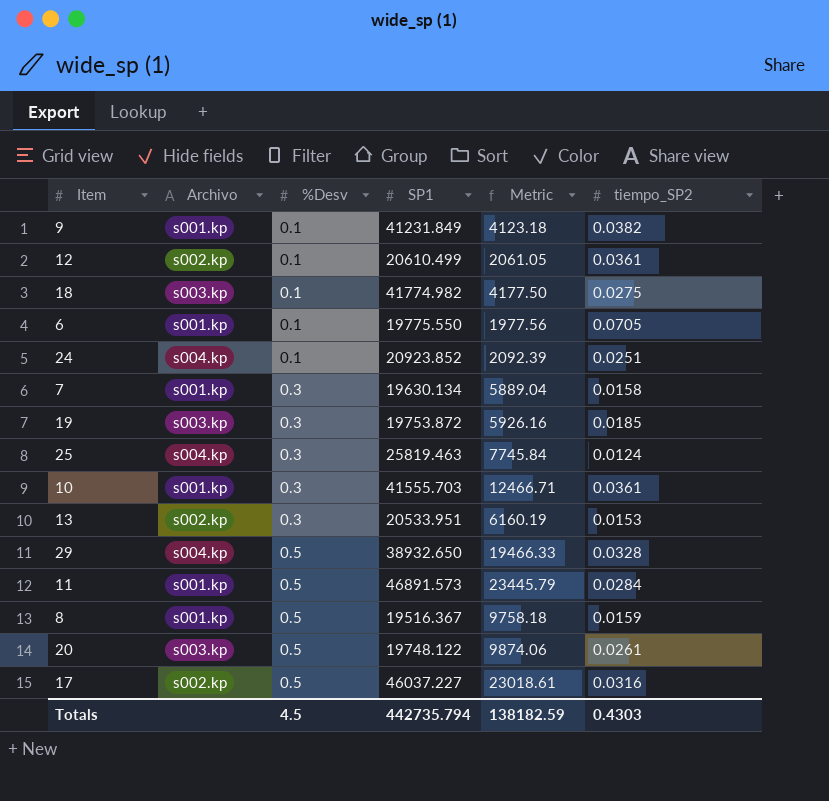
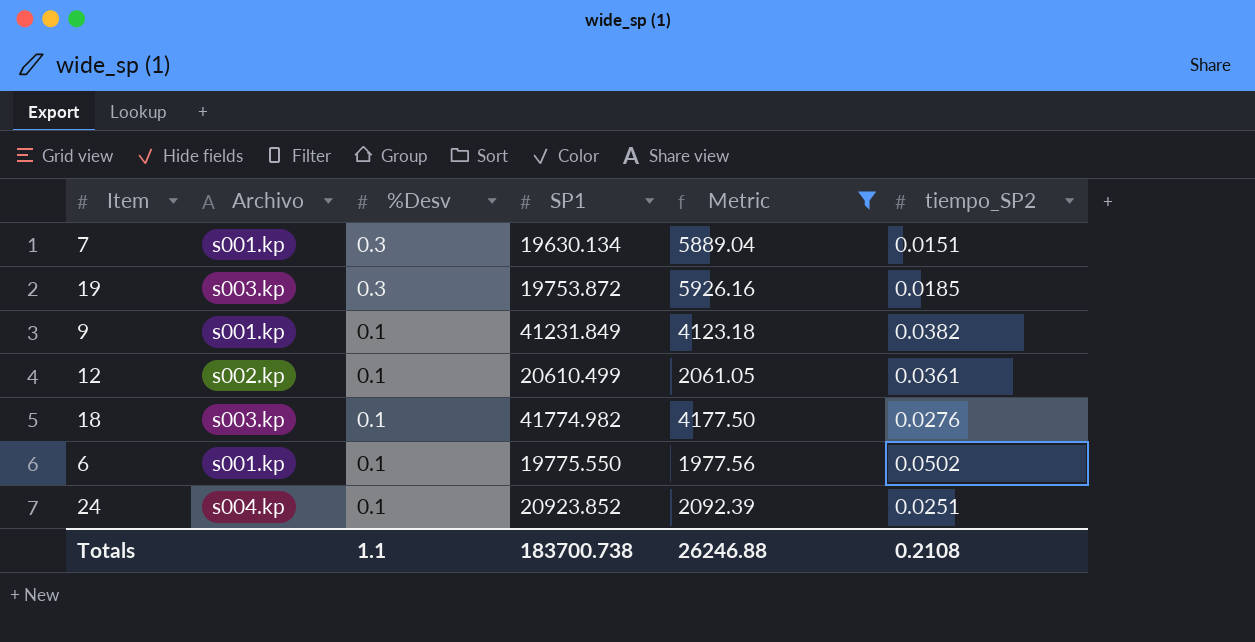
filter: none -> Metric <= 5926.16
row order: %Desv ascending -> %Desv descending
7 | tiempo_SP2: 0.0158 -> 0.0151
18 | tiempo_SP2: 0.0275 -> 0.0276
6 | tiempo_SP2: 0.0705 -> 0.0502
Totals | %Desv: 4.5 -> 1.1
Totals | SP1: 442735.794 -> 183700.738
Totals | Metric: 138182.59 -> 26246.88
Totals | tiempo_SP2: 0.4303 -> 0.2108

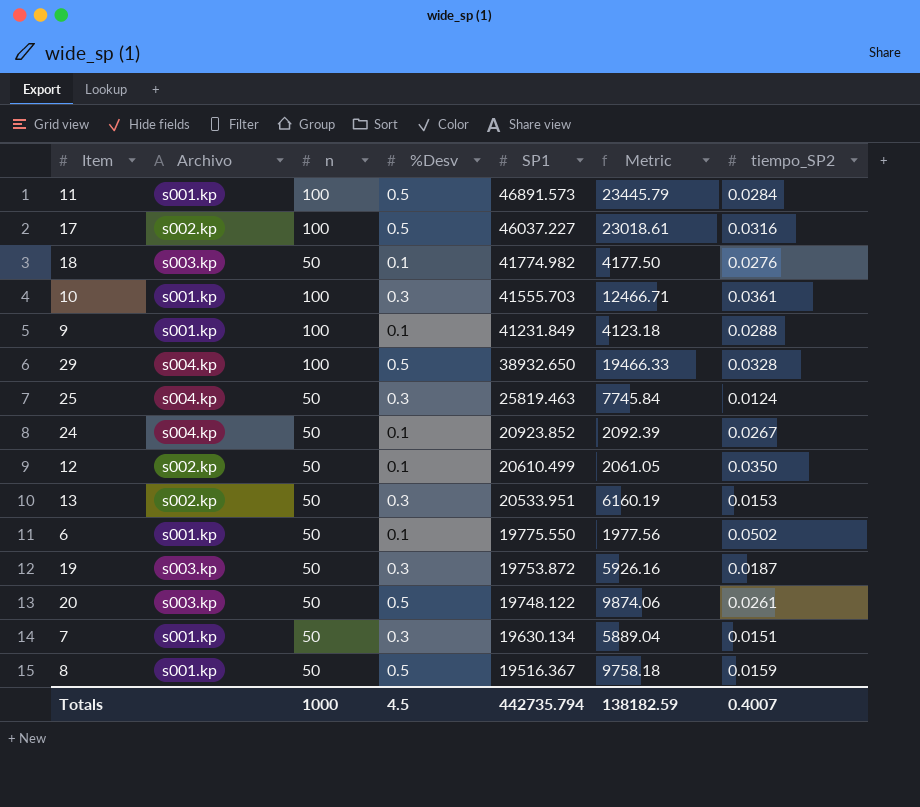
filter: Metric <= 5926.16 -> none
row order: %Desv descending -> SP1 descending
column n | position: none -> 3
9 | tiempo_SP2: 0.0382 -> 0.0288
24 | tiempo_SP2: 0.0251 -> 0.0267
12 | tiempo_SP2: 0.0361 -> 0.0350
19 | tiempo_SP2: 0.0185 -> 0.0187
Totals | %Desv: 1.1 -> 4.5
Totals | SP1: 183700.738 -> 442735.794
Totals | Metric: 26246.88 -> 138182.59
Totals | tiempo_SP2: 0.2108 -> 0.4007

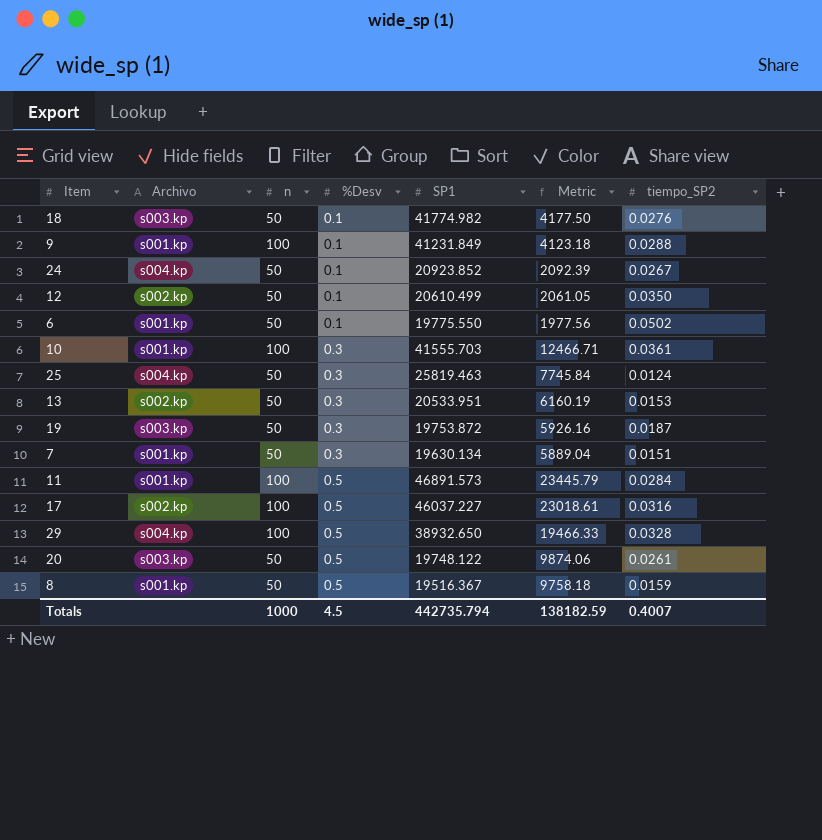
row order: SP1 descending -> %Desv ascending

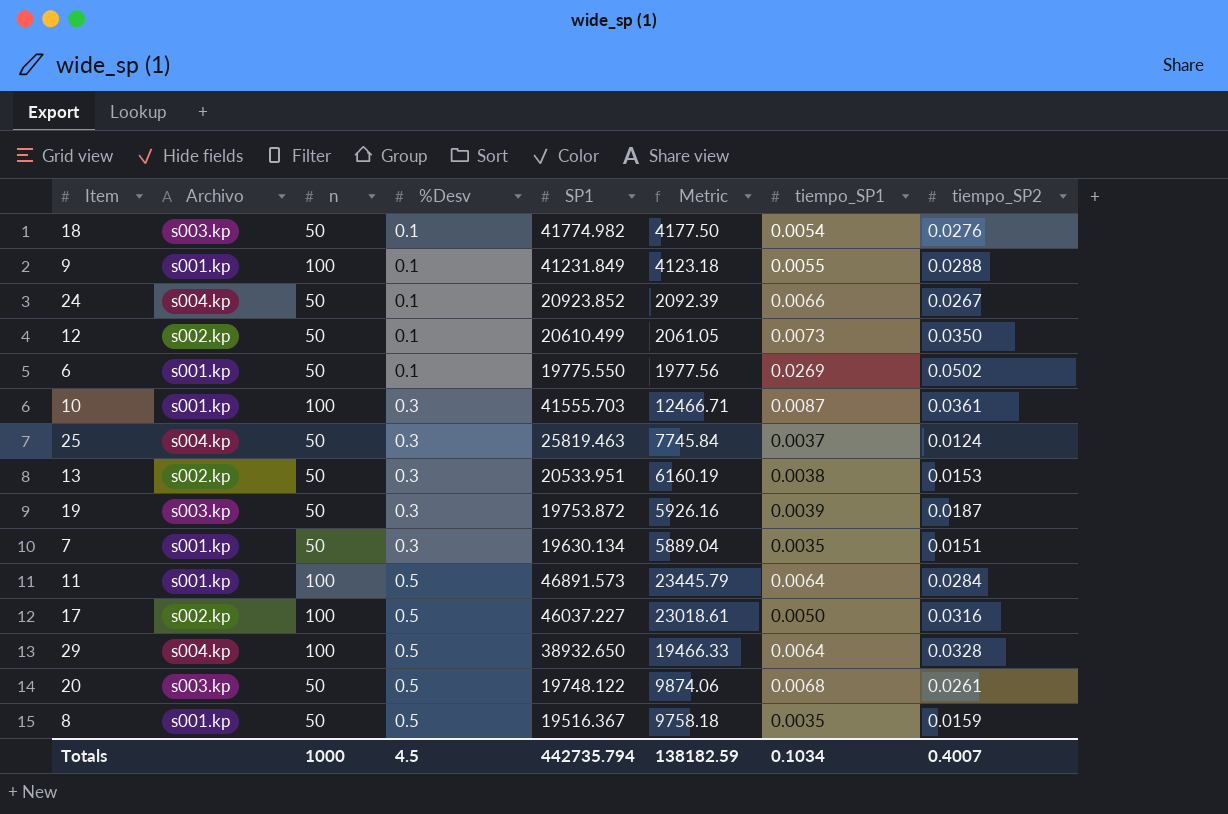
column tiempo_SP1 | position: none -> 7

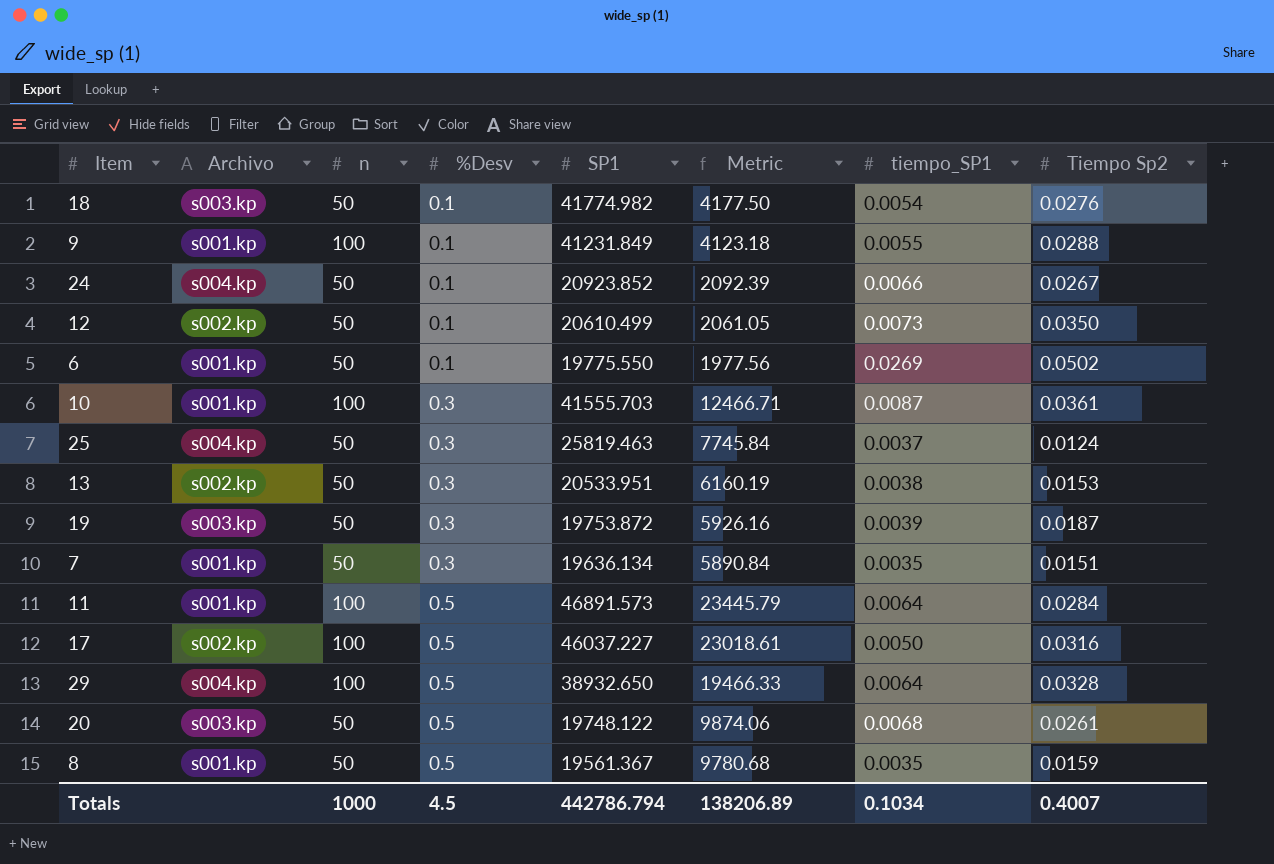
column name: tiempo_SP2 -> Tiempo Sp2
7 | SP1: 19630.134 -> 19636.134
7 | Metric: 5889.04 -> 5890.84
8 | SP1: 19516.367 -> 19561.367
8 | Metric: 9758.18 -> 9780.68
Totals | SP1: 442735.794 -> 442786.794
Totals | Metric: 138182.59 -> 138206.89

